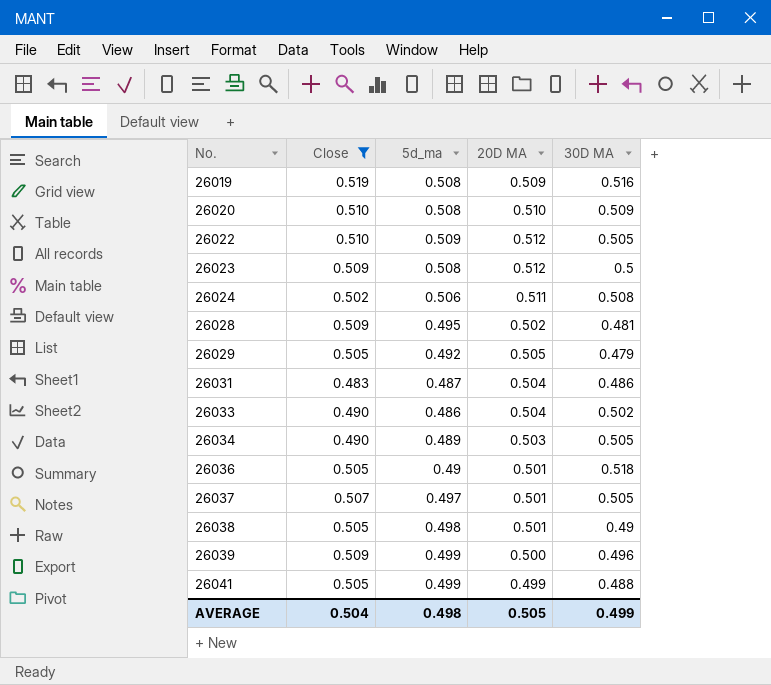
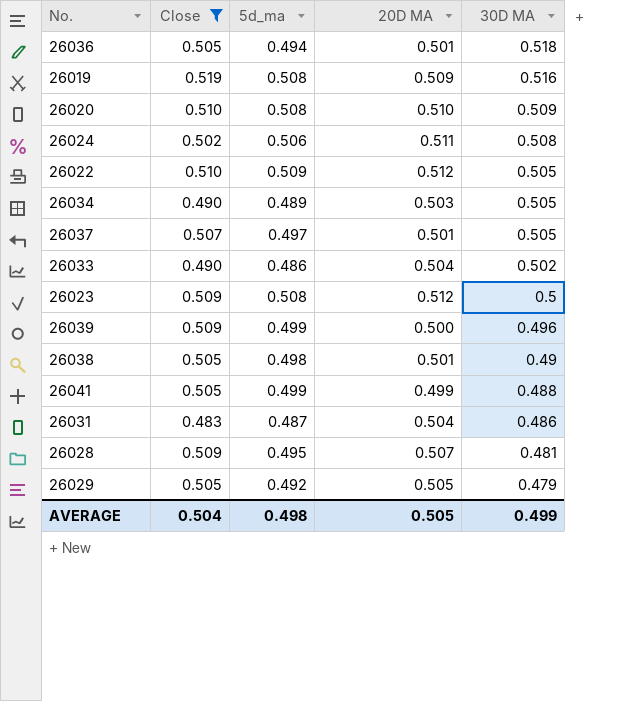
row order: No. ascending -> 30D MA descending
26036 | 5d_ma: 0.49 -> 0.494
26028 | 20D MA: 0.502 -> 0.507

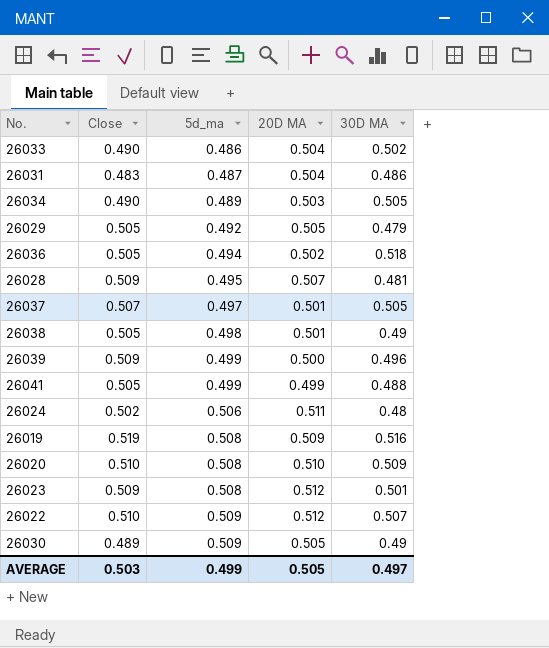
filter: Close != 0.489 -> none
row order: 30D MA descending -> 5d_ma ascending
26036 | 20D MA: 0.501 -> 0.502
26024 | 30D MA: 0.508 -> 0.48
26023 | 30D MA: 0.5 -> 0.501
26022 | 30D MA: 0.505 -> 0.507
AVERAGE | Close: 0.504 -> 0.503
AVERAGE | 5d_ma: 0.498 -> 0.499
AVERAGE | 30D MA: 0.499 -> 0.497

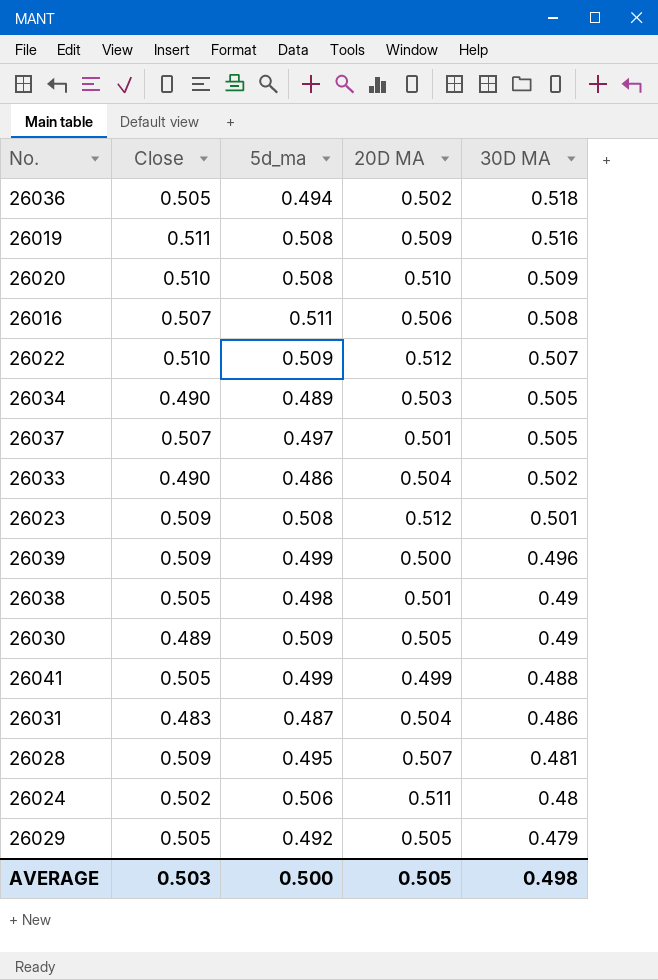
row order: 5d_ma ascending -> 30D MA descending
26019 | Close: 0.519 -> 0.511
row 26016: none -> 0.507 | 0.511 | 0.506 | 0.508
AVERAGE | 5d_ma: 0.499 -> 0.500
AVERAGE | 30D MA: 0.497 -> 0.498

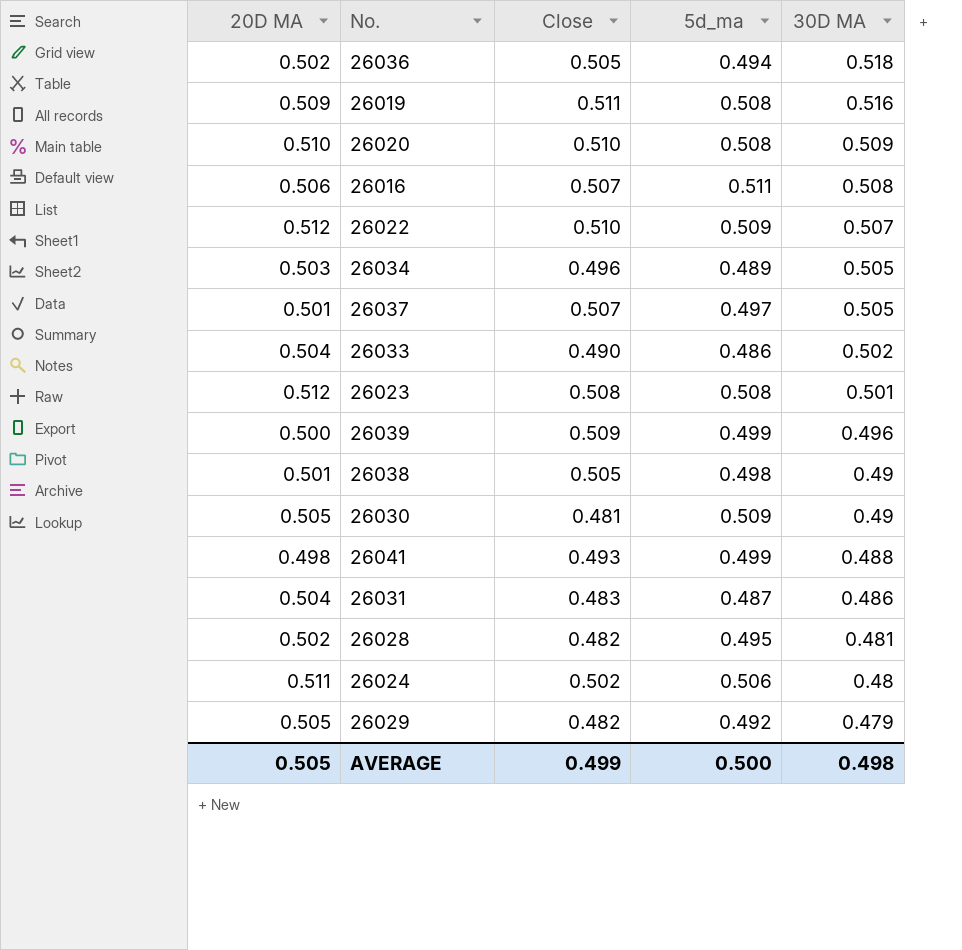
column 20D MA | position: 4 -> 1
26034 | Close: 0.490 -> 0.496
26023 | Close: 0.509 -> 0.508
26030 | Close: 0.489 -> 0.481
26041 | 20D MA: 0.499 -> 0.498
26041 | Close: 0.505 -> 0.493
26028 | 20D MA: 0.507 -> 0.502
26028 | Close: 0.509 -> 0.482
26029 | Close: 0.505 -> 0.482
AVERAGE | Close: 0.503 -> 0.499

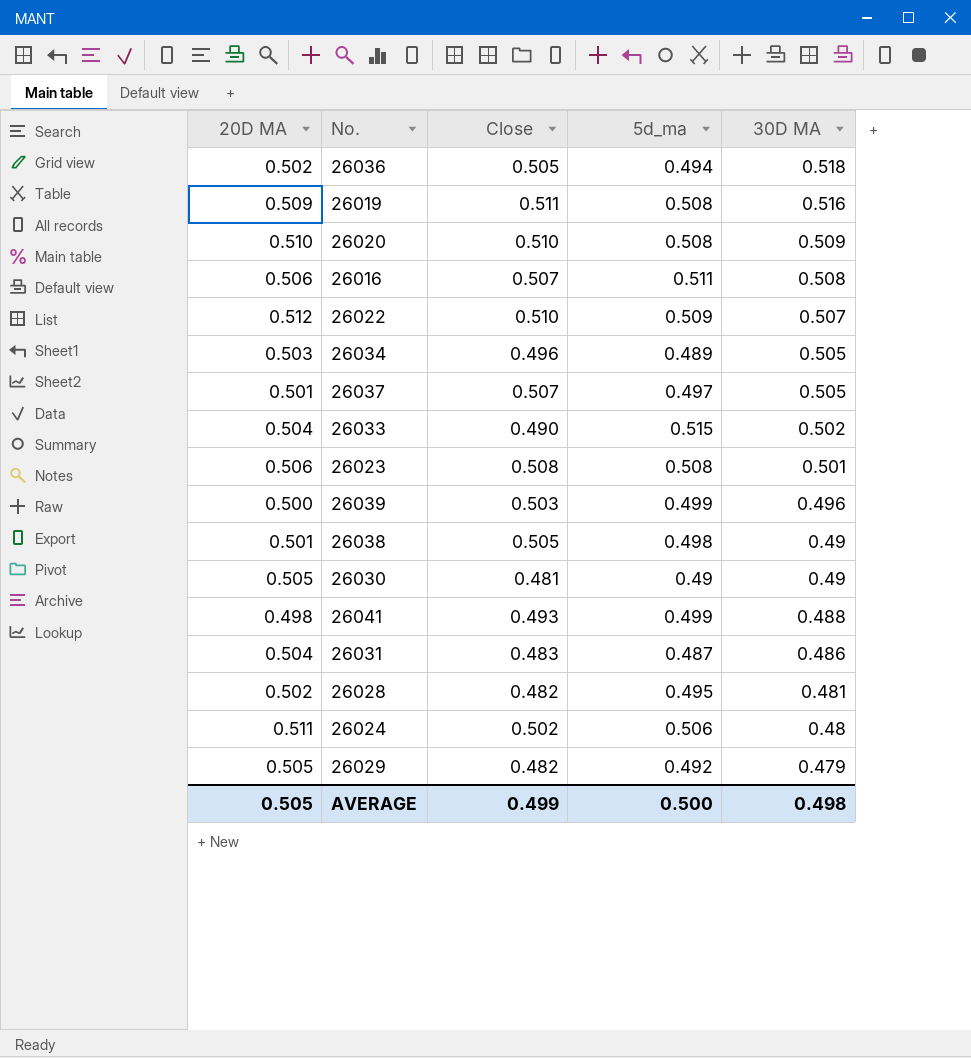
26033 | 5d_ma: 0.486 -> 0.515
26023 | 20D MA: 0.512 -> 0.506
26039 | Close: 0.509 -> 0.503
26030 | 5d_ma: 0.509 -> 0.49

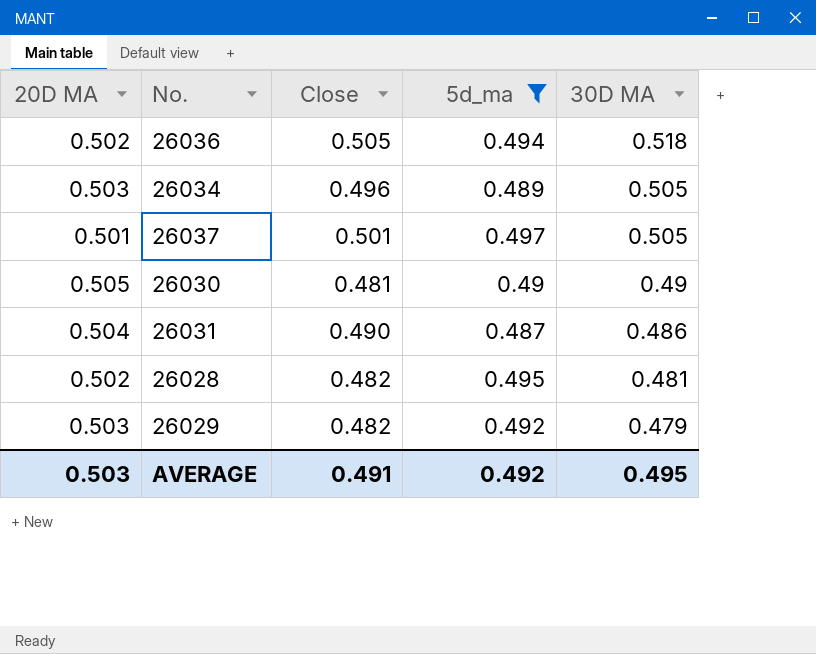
filter: none -> 5d_ma <= 0.497
26037 | Close: 0.507 -> 0.501
26031 | Close: 0.483 -> 0.490
26029 | 20D MA: 0.505 -> 0.503
AVERAGE | 20D MA: 0.505 -> 0.503
AVERAGE | Close: 0.499 -> 0.491
AVERAGE | 5d_ma: 0.500 -> 0.492
AVERAGE | 30D MA: 0.498 -> 0.495

